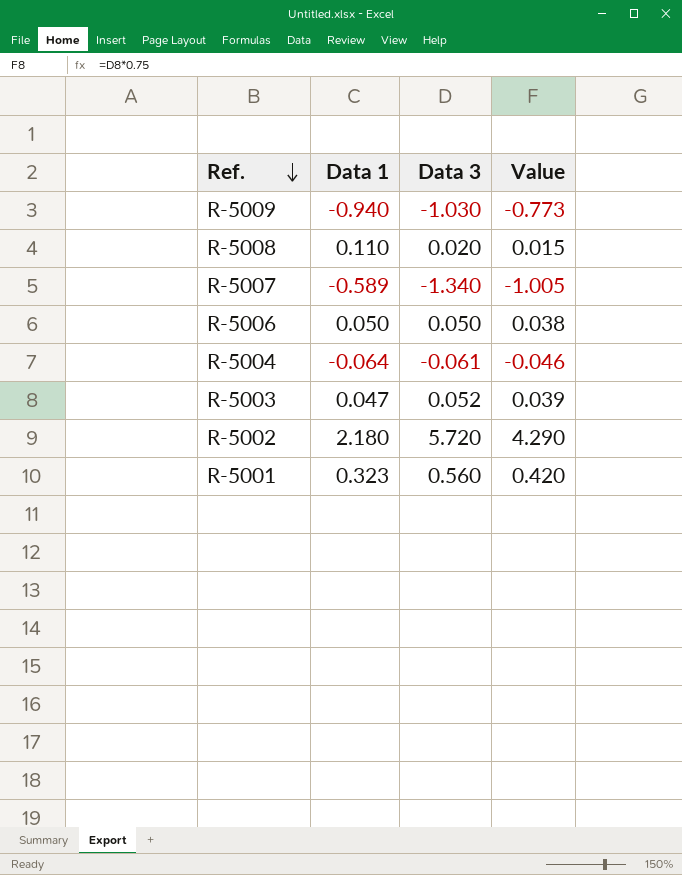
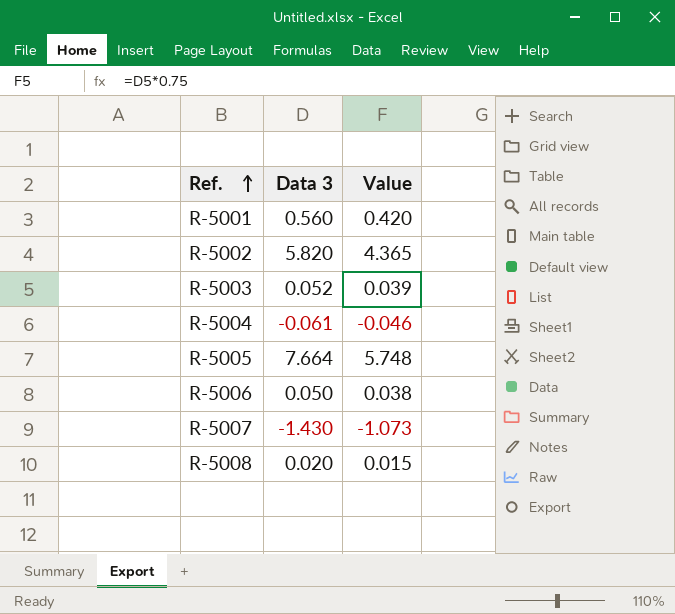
row order: Ref. descending -> Ref. ascending
column Data 1 | position: 2 -> none
row R-5009: -0.940 | -1.030 | -0.773 -> none
R-5002 | Data 3: 5.720 -> 5.820
R-5002 | Value: 4.290 -> 4.365
row R-5005: none -> 7.664 | 5.748
R-5007 | Data 3: -1.340 -> -1.430
R-5007 | Value: -1.005 -> -1.073

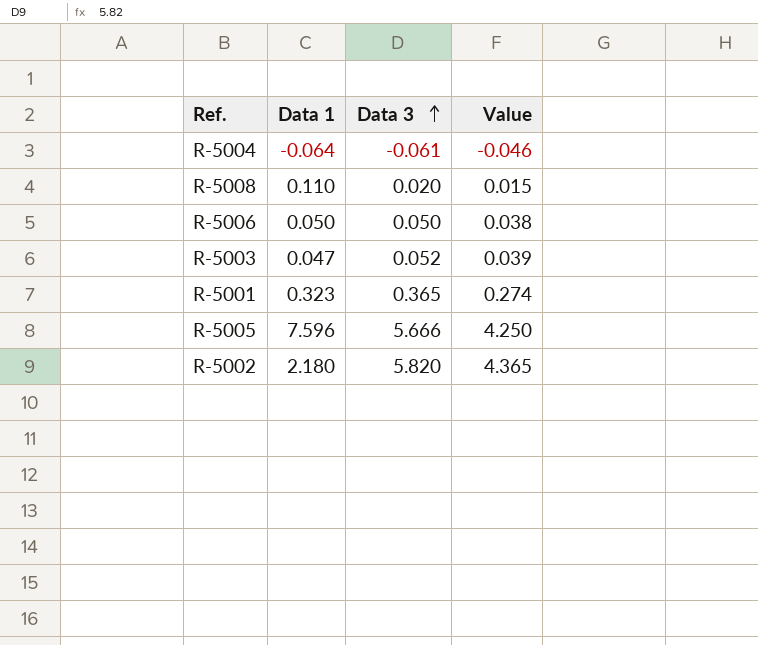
row order: Ref. ascending -> Data 3 ascending
column Data 1 | position: none -> 2
row R-5007: -1.430 | -1.073 -> none
R-5001 | Data 3: 0.560 -> 0.365
R-5001 | Value: 0.420 -> 0.274
R-5005 | Data 3: 7.664 -> 5.666
R-5005 | Value: 5.748 -> 4.250

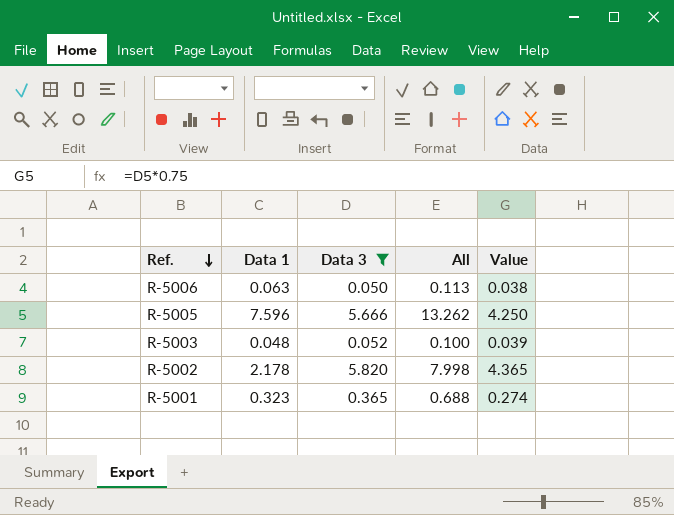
filter: none -> Data 3 >= 0.050
row order: Data 3 ascending -> Ref. descending
column All | formula: none -> [Data 1] + [Data 3]
R-5006 | Data 1: 0.050 -> 0.063
R-5003 | Data 1: 0.047 -> 0.048
R-5002 | Data 1: 2.180 -> 2.178

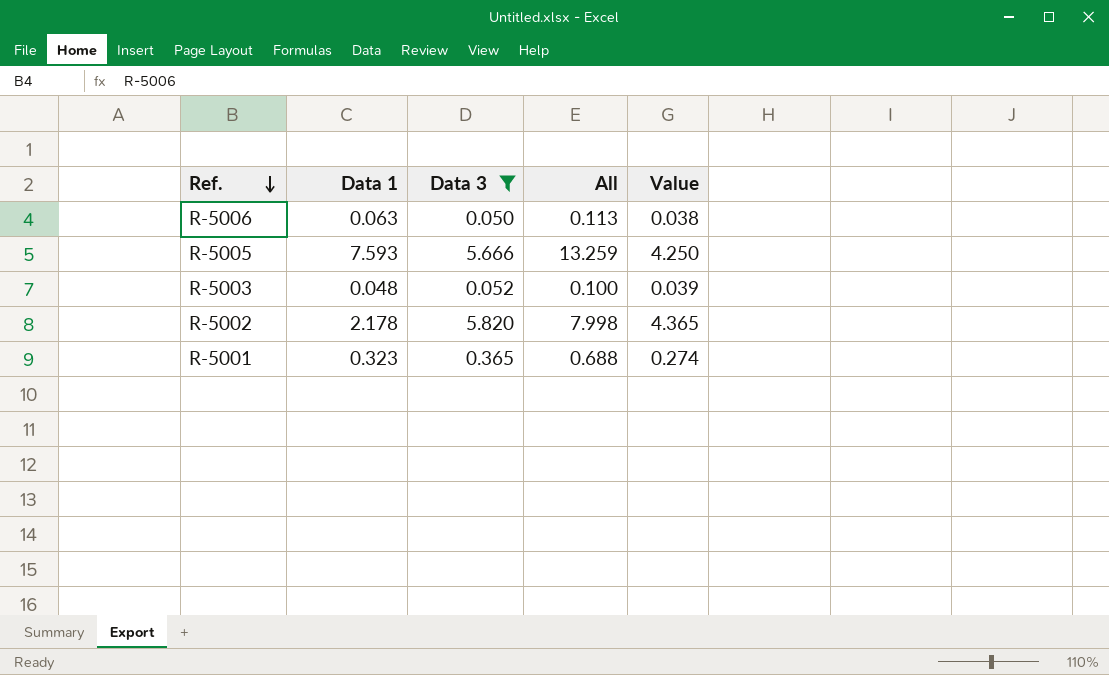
R-5005 | Data 1: 7.596 -> 7.593
R-5005 | All: 13.262 -> 13.259

